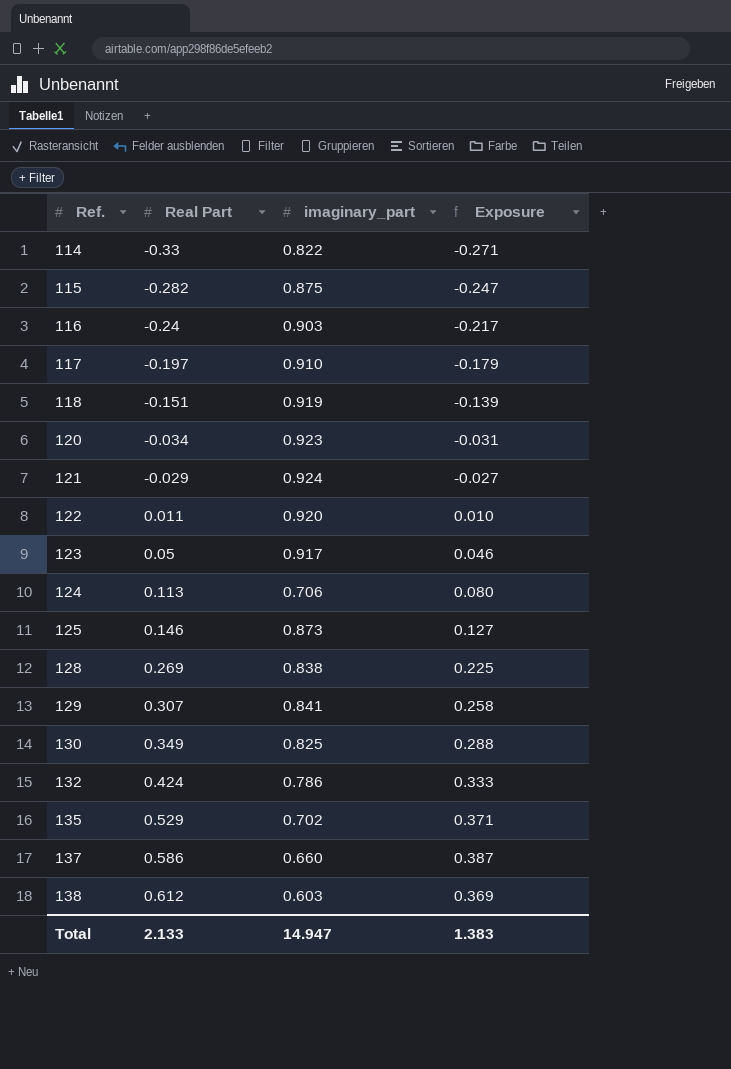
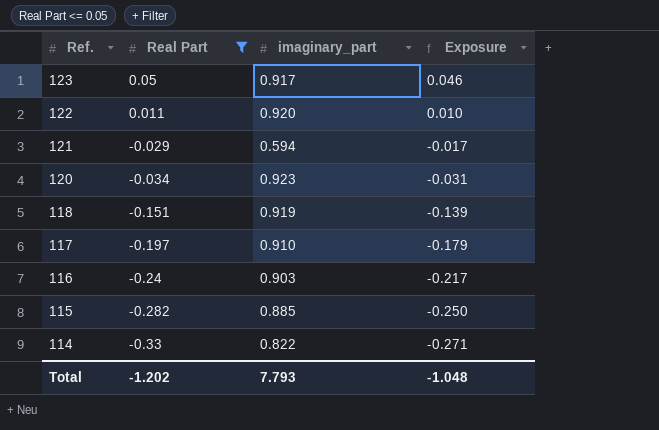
filter: none -> Real Part <= 0.05
row order: Ref. ascending -> Ref. descending
121 | imaginary_part: 0.924 -> 0.594
121 | Exposure: -0.027 -> -0.017
115 | imaginary_part: 0.875 -> 0.885
115 | Exposure: -0.247 -> -0.250
Total | Real Part: 2.133 -> -1.202
Total | imaginary_part: 14.947 -> 7.793
Total | Exposure: 1.383 -> -1.048

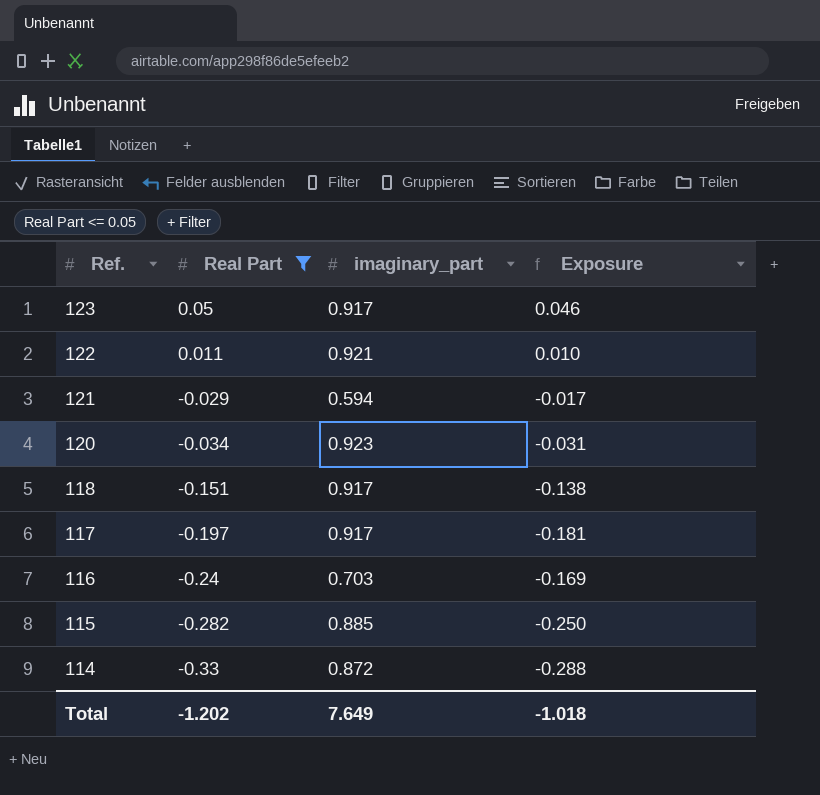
122 | imaginary_part: 0.920 -> 0.921
118 | imaginary_part: 0.919 -> 0.917
118 | Exposure: -0.139 -> -0.138
117 | imaginary_part: 0.910 -> 0.917
117 | Exposure: -0.179 -> -0.181
116 | imaginary_part: 0.903 -> 0.703
116 | Exposure: -0.217 -> -0.169
114 | imaginary_part: 0.822 -> 0.872
114 | Exposure: -0.271 -> -0.288
Total | imaginary_part: 7.793 -> 7.649
Total | Exposure: -1.048 -> -1.018

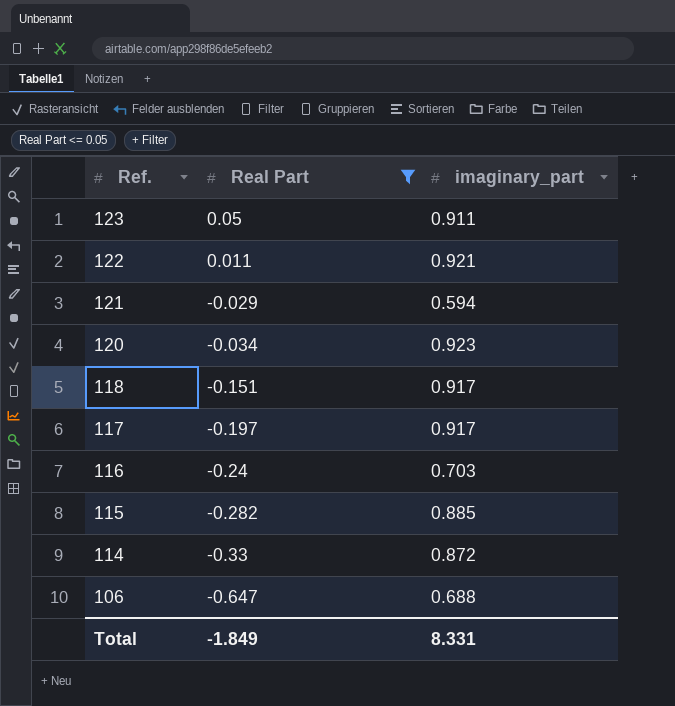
column Exposure | formula: [Real Part] * [imaginary_part] -> none
123 | imaginary_part: 0.917 -> 0.911
row 106: none -> -0.647 | 0.688
Total | Real Part: -1.202 -> -1.849
Total | imaginary_part: 7.649 -> 8.331

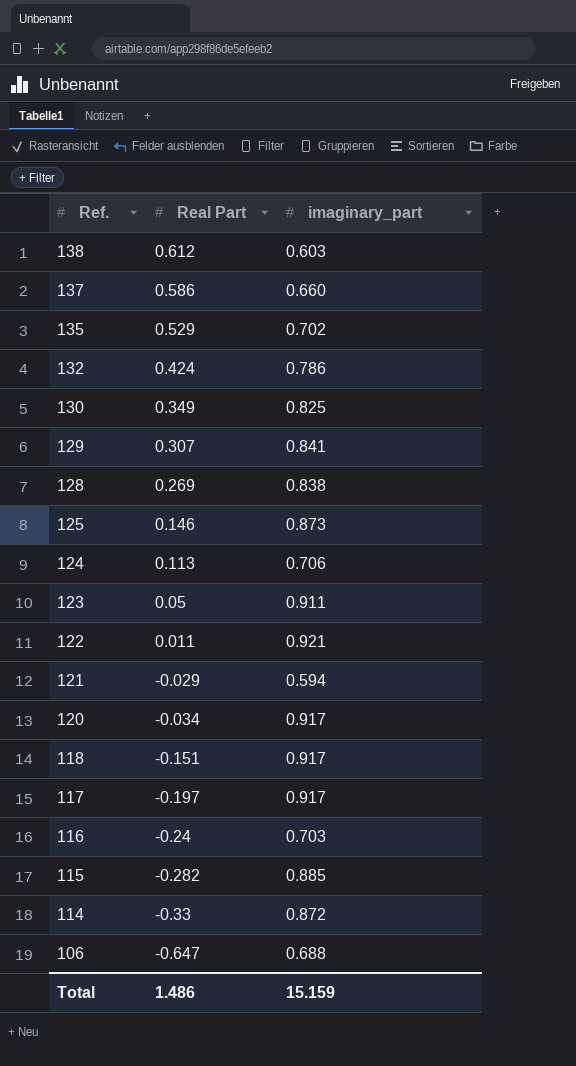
filter: Real Part <= 0.05 -> none
120 | imaginary_part: 0.923 -> 0.917
Total | Real Part: -1.849 -> 1.486
Total | imaginary_part: 8.331 -> 15.159

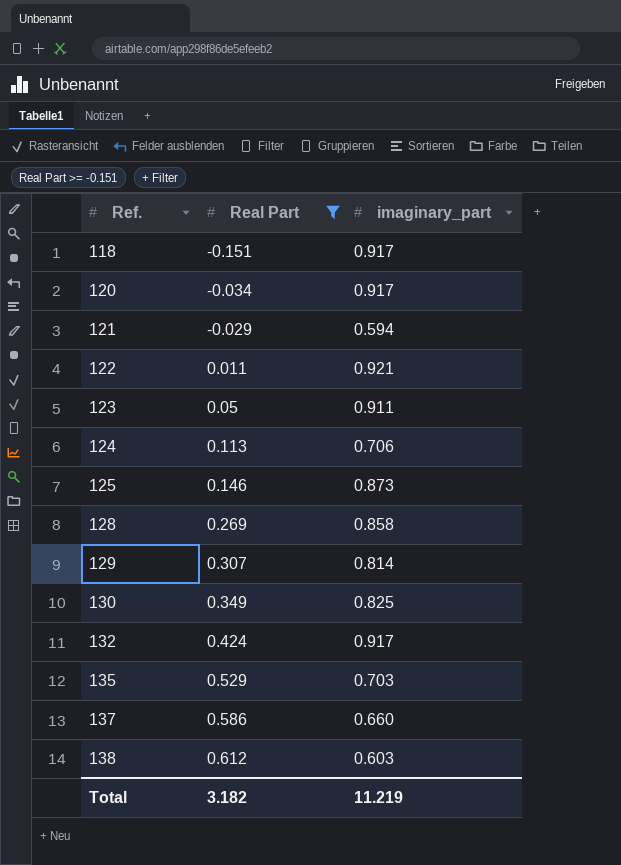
filter: none -> Real Part >= -0.151
row order: Ref. descending -> Ref. ascending
128 | imaginary_part: 0.838 -> 0.858
129 | imaginary_part: 0.841 -> 0.814
132 | imaginary_part: 0.786 -> 0.917
135 | imaginary_part: 0.702 -> 0.703
Total | Real Part: 1.486 -> 3.182
Total | imaginary_part: 15.159 -> 11.219

